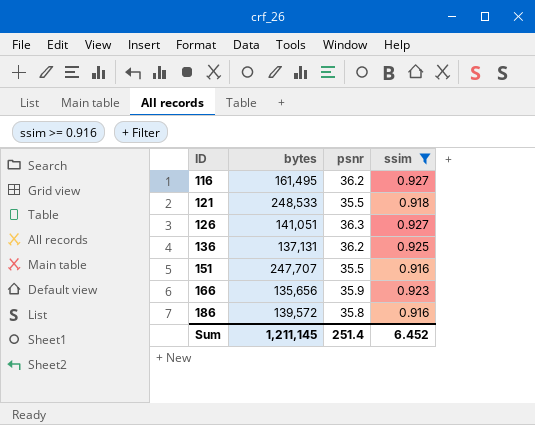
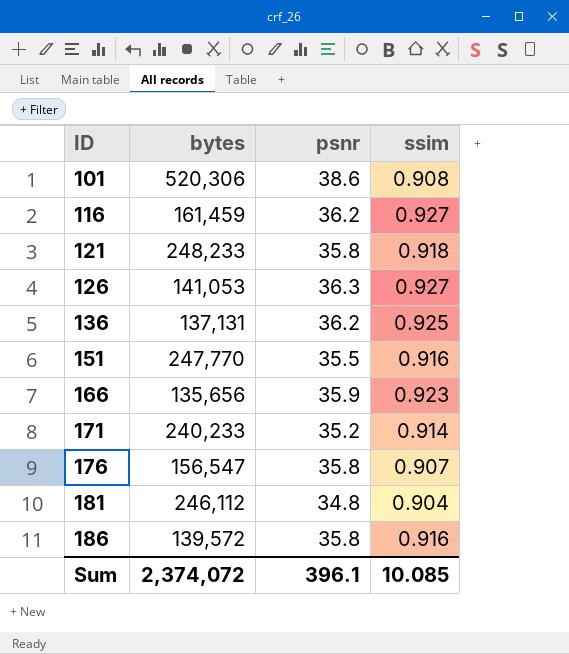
filter: ssim >= 0.916 -> none
116 | bytes: 161,495 -> 161,459
121 | bytes: 248,533 -> 248,233
121 | psnr: 35.5 -> 35.8
126 | bytes: 141,051 -> 141,053
151 | bytes: 247,707 -> 247,770
Sum | bytes: 1,211,145 -> 2,374,072
Sum | psnr: 251.4 -> 396.1
Sum | ssim: 6.452 -> 10.085

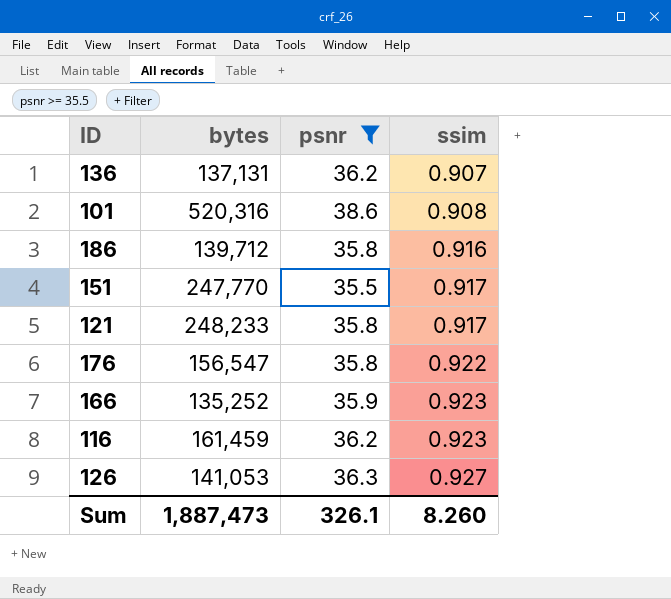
filter: none -> psnr >= 35.5
row order: ID ascending -> ssim ascending
136 | ssim: 0.925 -> 0.907
101 | bytes: 520,306 -> 520,316
186 | bytes: 139,572 -> 139,712
151 | ssim: 0.916 -> 0.917
121 | ssim: 0.918 -> 0.917
176 | ssim: 0.907 -> 0.922
166 | bytes: 135,656 -> 135,252
116 | ssim: 0.927 -> 0.923
Sum | bytes: 2,374,072 -> 1,887,473
Sum | psnr: 396.1 -> 326.1
Sum | ssim: 10.085 -> 8.260

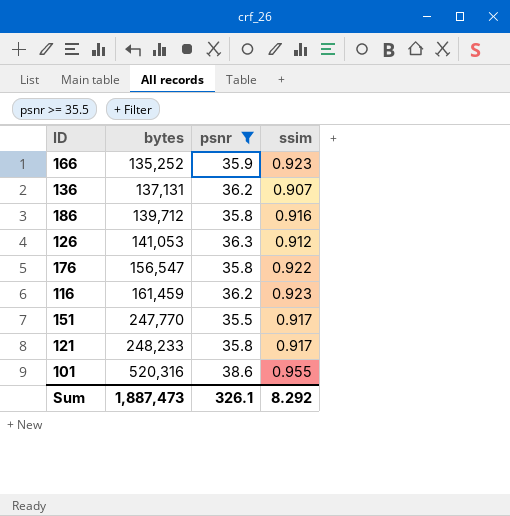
row order: ssim ascending -> bytes ascending
126 | ssim: 0.927 -> 0.912
101 | ssim: 0.908 -> 0.955
Sum | ssim: 8.260 -> 8.292

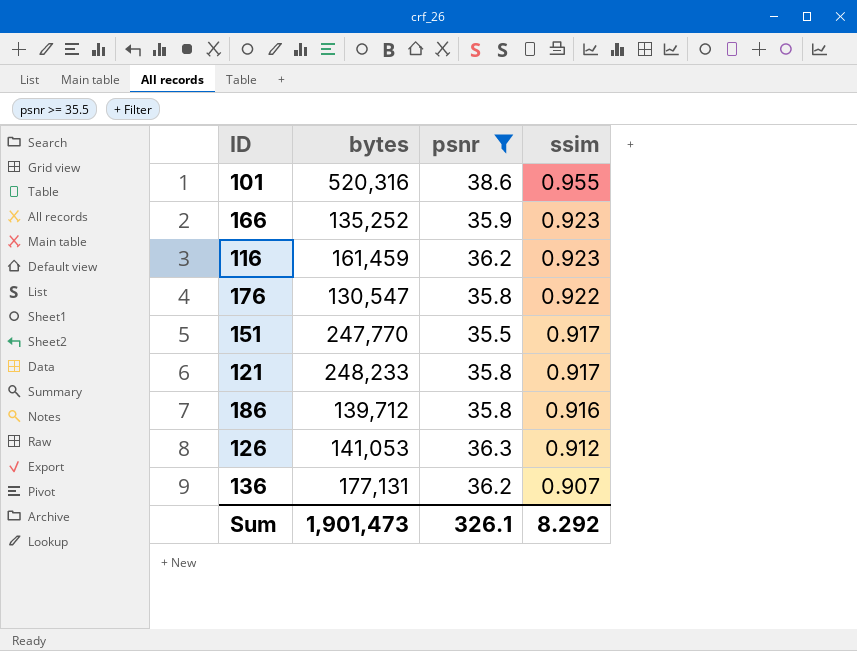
row order: bytes ascending -> ssim descending
176 | bytes: 156,547 -> 130,547
136 | bytes: 137,131 -> 177,131
Sum | bytes: 1,887,473 -> 1,901,473

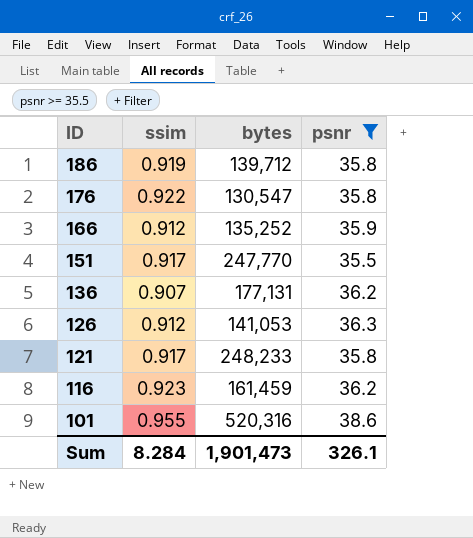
row order: ssim descending -> ID descending
column ssim | position: 4 -> 2
186 | ssim: 0.916 -> 0.919
166 | ssim: 0.923 -> 0.912
Sum | ssim: 8.292 -> 8.284

